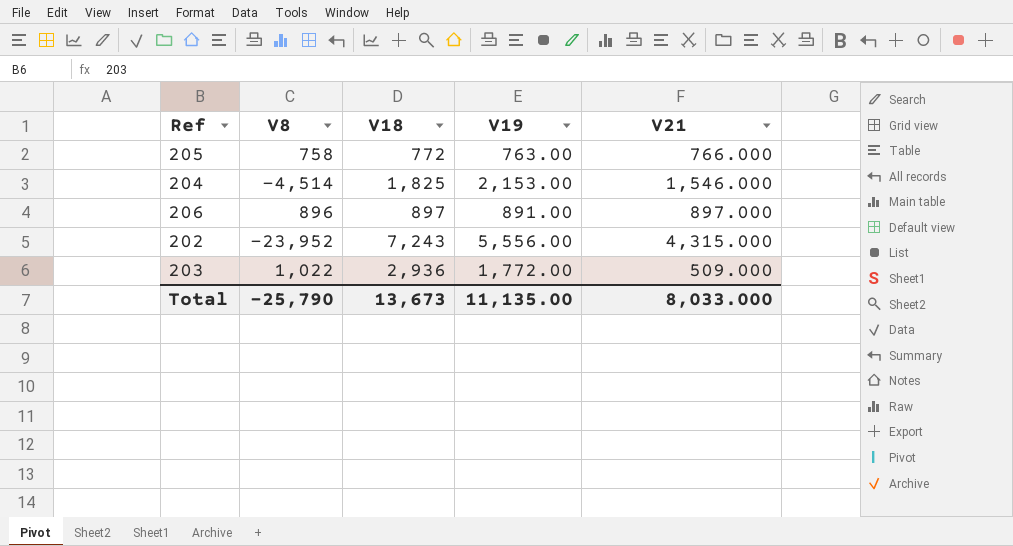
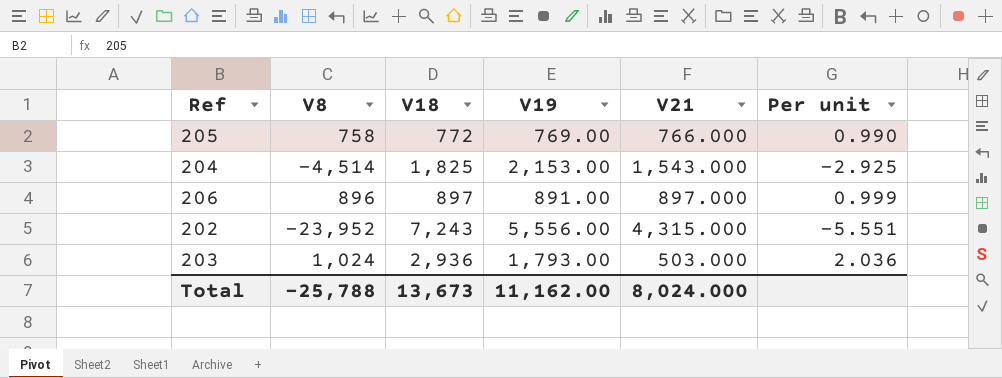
column Per unit | formula: none -> [V8] / [V21]
205 | V19: 763.00 -> 769.00
204 | V21: 1,546.000 -> 1,543.000
203 | V8: 1,022 -> 1,024
203 | V19: 1,772.00 -> 1,793.00
203 | V21: 509.000 -> 503.000
Total | V8: -25,790 -> -25,788
Total | V19: 11,135.00 -> 11,162.00
Total | V21: 8,033.000 -> 8,024.000

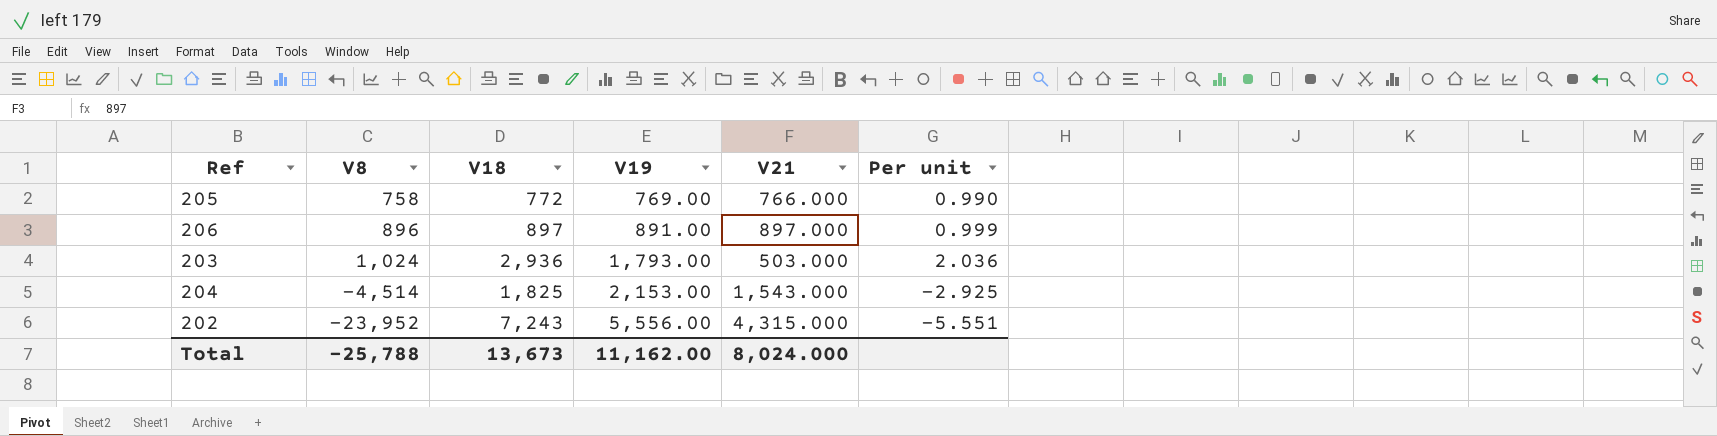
row order: none -> V19 ascending

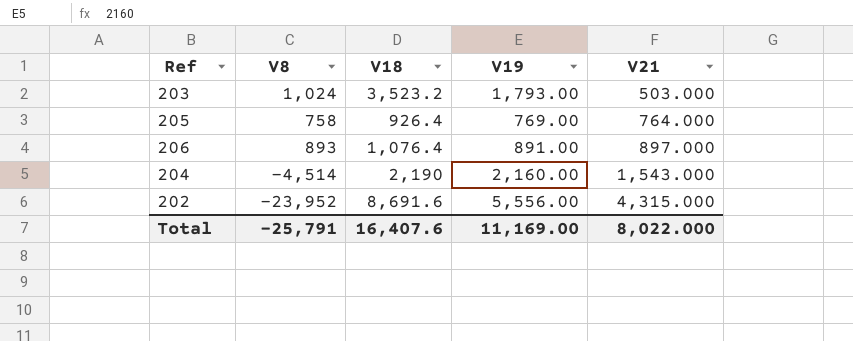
row order: V19 ascending -> V21 ascending
column Per unit | formula: [V8] / [V21] -> none
203 | V18: 2,936 -> 3,523.2
205 | V18: 772 -> 926.4
205 | V21: 766.000 -> 764.000
206 | V8: 896 -> 893
206 | V18: 897 -> 1,076.4
204 | V18: 1,825 -> 2,190
204 | V19: 2,153.00 -> 2,160.00
202 | V18: 7,243 -> 8,691.6
Total | V8: -25,788 -> -25,791
Total | V18: 13,673 -> 16,407.6
Total | V19: 11,162.00 -> 11,169.00
Total | V21: 8,024.000 -> 8,022.000

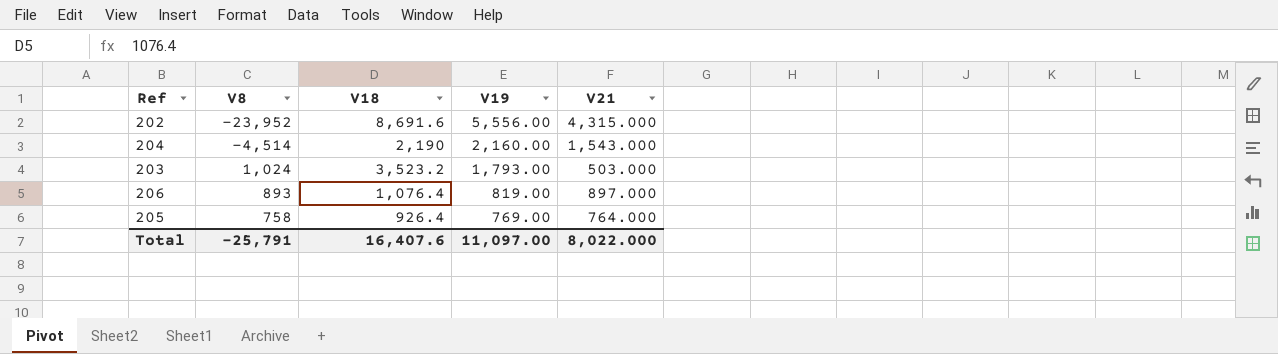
row order: V21 ascending -> V19 descending
206 | V19: 891.00 -> 819.00
Total | V19: 11,169.00 -> 11,097.00

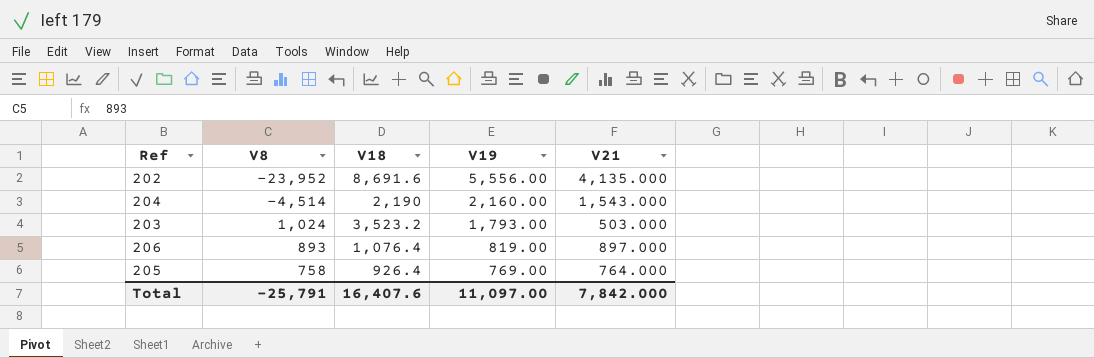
202 | V21: 4,315.000 -> 4,135.000
Total | V21: 8,022.000 -> 7,842.000

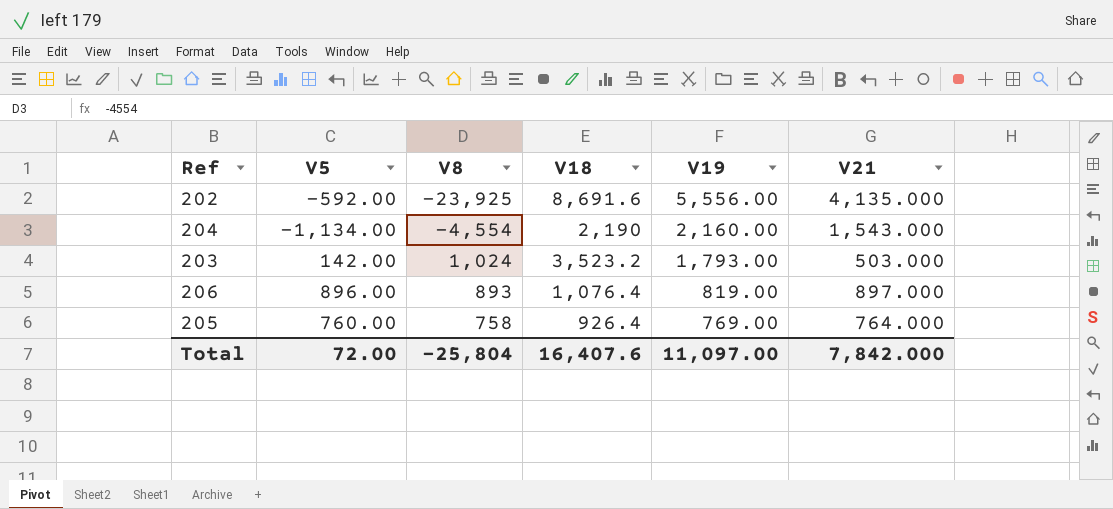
column V5 | position: none -> 2
202 | V8: -23,952 -> -23,925
204 | V8: -4,514 -> -4,554
Total | V8: -25,791 -> -25,804

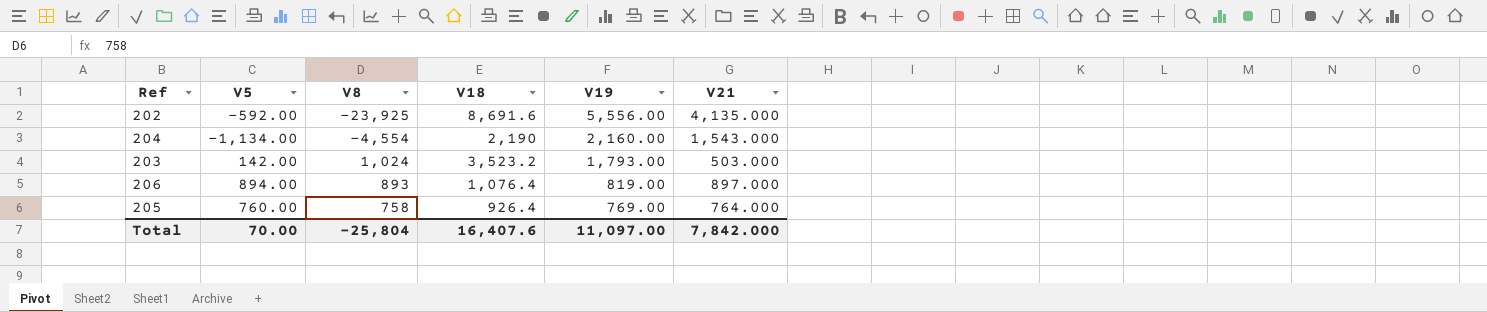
206 | V5: 896.00 -> 894.00
Total | V5: 72.00 -> 70.00

